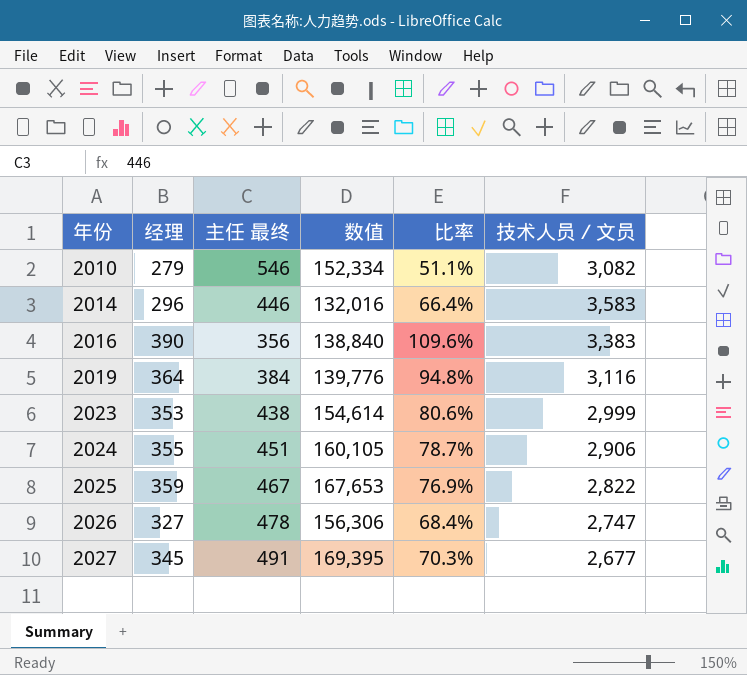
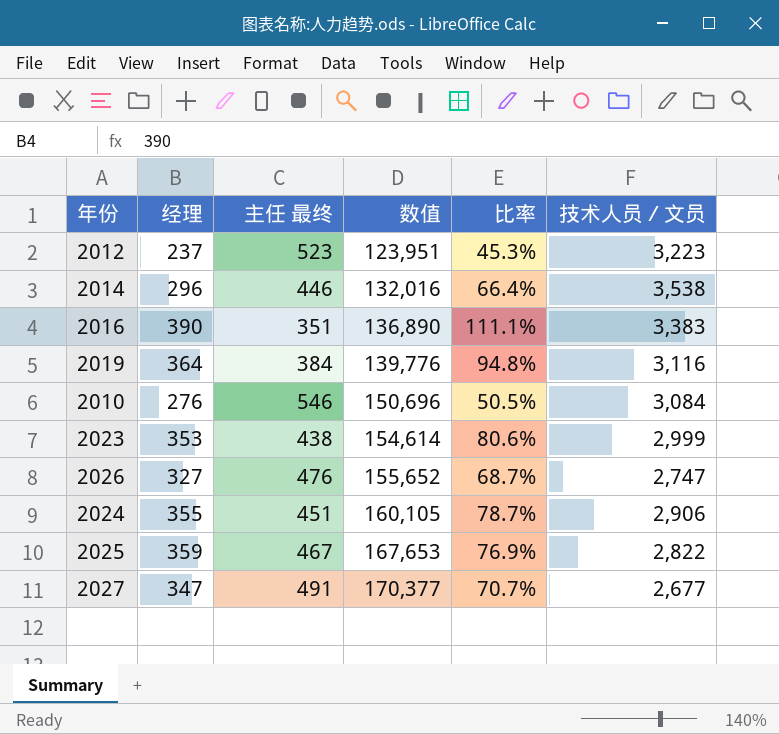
row order: 年份 ascending -> 数值 ascending
row 2012: none -> 237 | 523 | 123,951 | 45.3% | 3,223
2014 | 技术人员／文员: 3,583 -> 3,538
2016 | 主任 最终: 356 -> 351
2016 | 数值: 138,840 -> 136,890
2016 | 比率: 109.6% -> 111.1%
2010 | 经理: 279 -> 276
2010 | 数值: 152,334 -> 150,696
2010 | 比率: 51.1% -> 50.5%
2010 | 技术人员／文员: 3,082 -> 3,084
2026 | 主任 最终: 478 -> 476
2026 | 数值: 156,306 -> 155,652
2026 | 比率: 68.4% -> 68.7%
2027 | 经理: 345 -> 347
2027 | 数值: 169,395 -> 170,377
2027 | 比率: 70.3% -> 70.7%

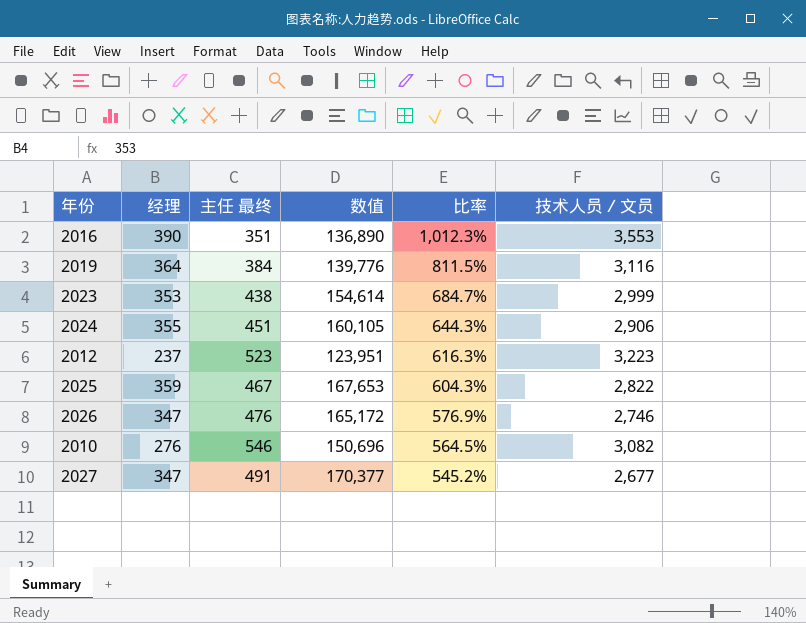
row order: 数值 ascending -> 比率 descending
column 比率 | formula: [经理] / [主任 最终] -> [技术人员／文员] / [主任 最终]
row 2014: 296 | 446 | 132,016 | 66.4% | 3,538 -> none
2016 | 技术人员／文员: 3,383 -> 3,553
2026 | 经理: 327 -> 347
2026 | 数值: 155,652 -> 165,172
2026 | 技术人员／文员: 2,747 -> 2,746
2010 | 技术人员／文员: 3,084 -> 3,082

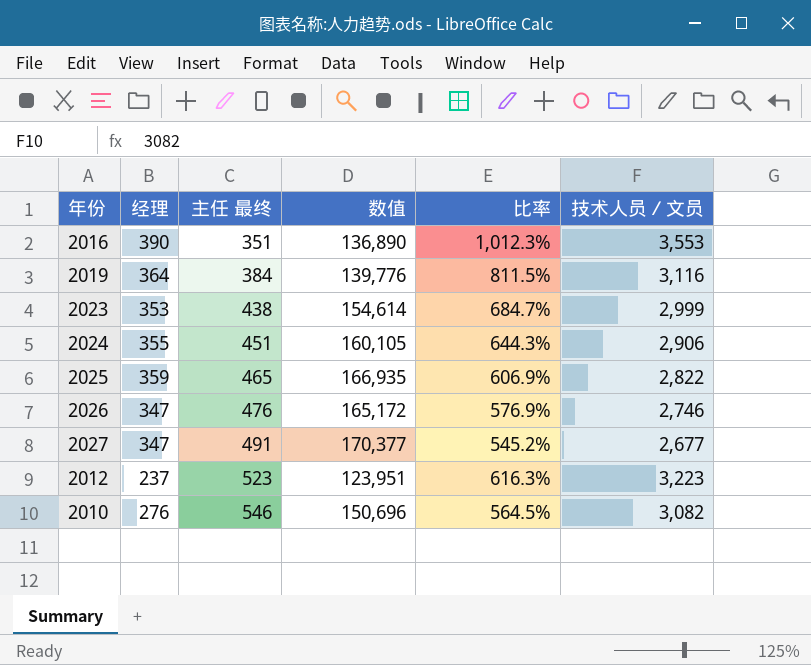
row order: 比率 descending -> 主任 最终 ascending
2025 | 主任 最终: 467 -> 465
2025 | 数值: 167,653 -> 166,935
2025 | 比率: 604.3% -> 606.9%

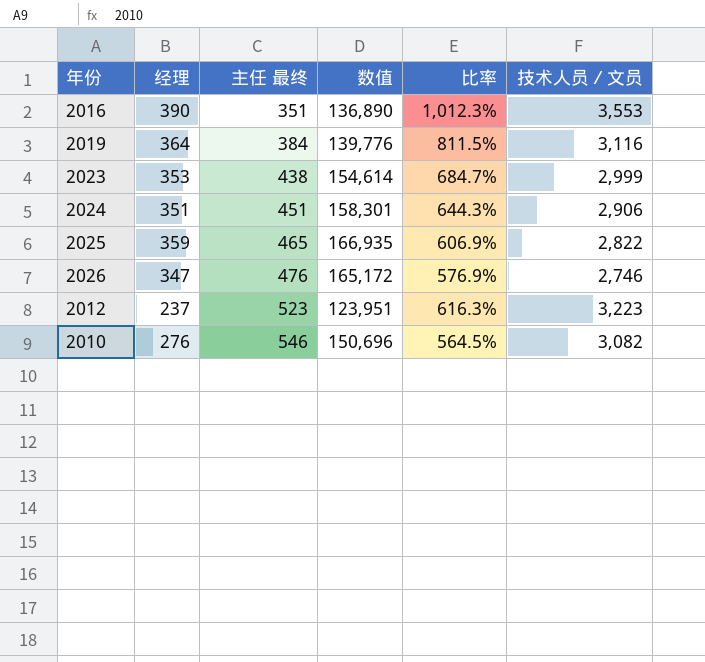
row 2027: 347 | 491 | 170,377 | 545.2% | 2,677 -> none
2024 | 经理: 355 -> 351
2024 | 数值: 160,105 -> 158,301

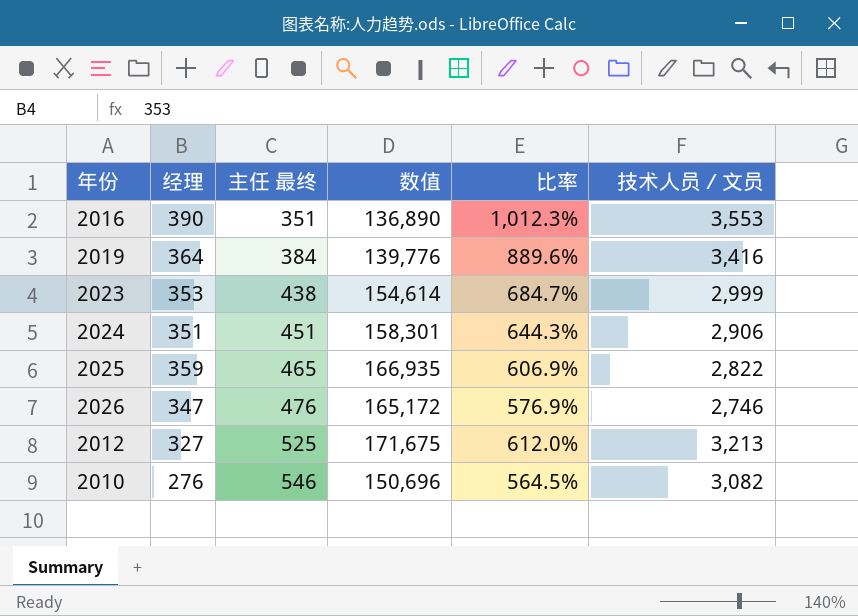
2019 | 比率: 811.5% -> 889.6%
2019 | 技术人员／文员: 3,116 -> 3,416
2012 | 经理: 237 -> 327
2012 | 主任 最终: 523 -> 525
2012 | 数值: 123,951 -> 171,675
2012 | 比率: 616.3% -> 612.0%
2012 | 技术人员／文员: 3,223 -> 3,213

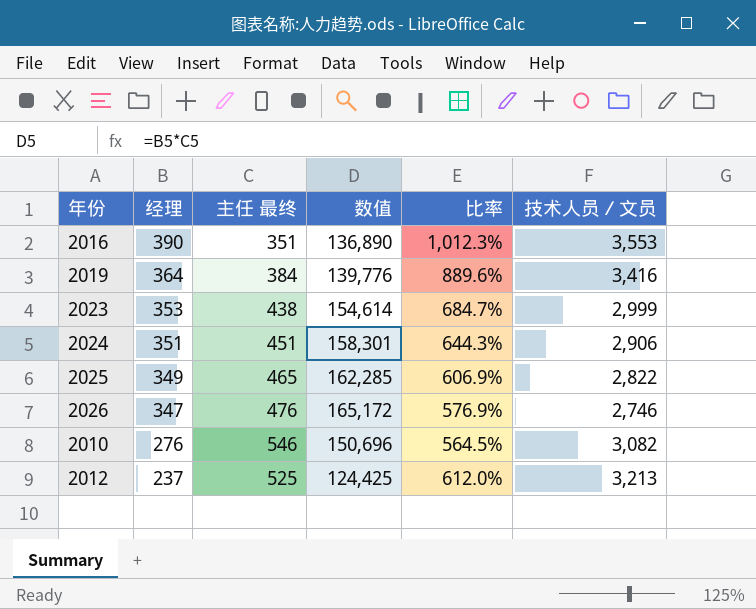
row order: 主任 最终 ascending -> 经理 descending
2025 | 经理: 359 -> 349
2025 | 数值: 166,935 -> 162,285
2012 | 经理: 327 -> 237
2012 | 数值: 171,675 -> 124,425

